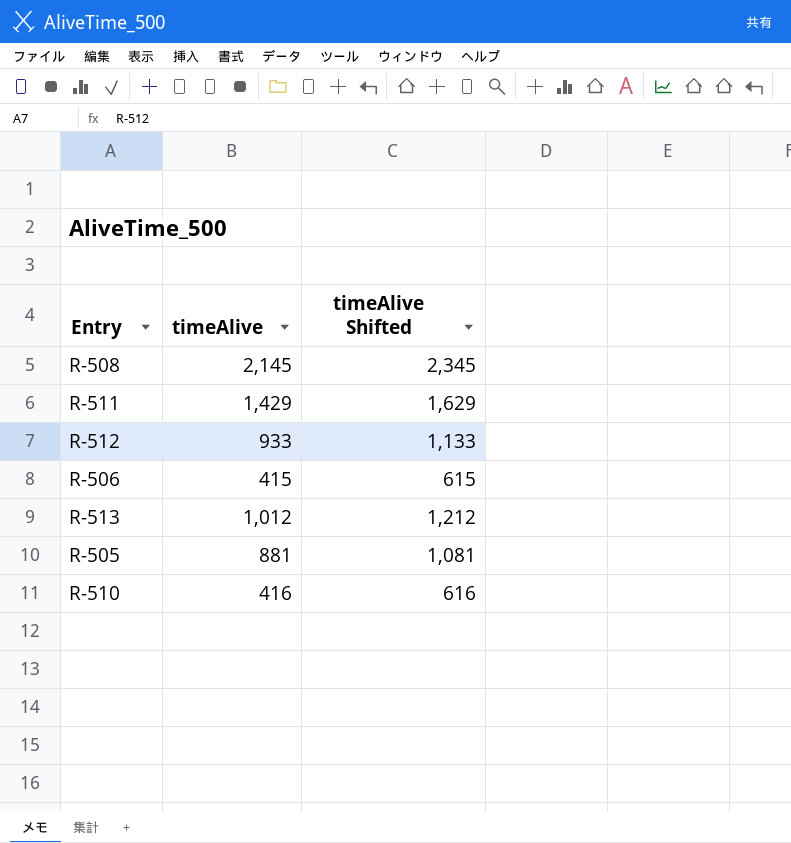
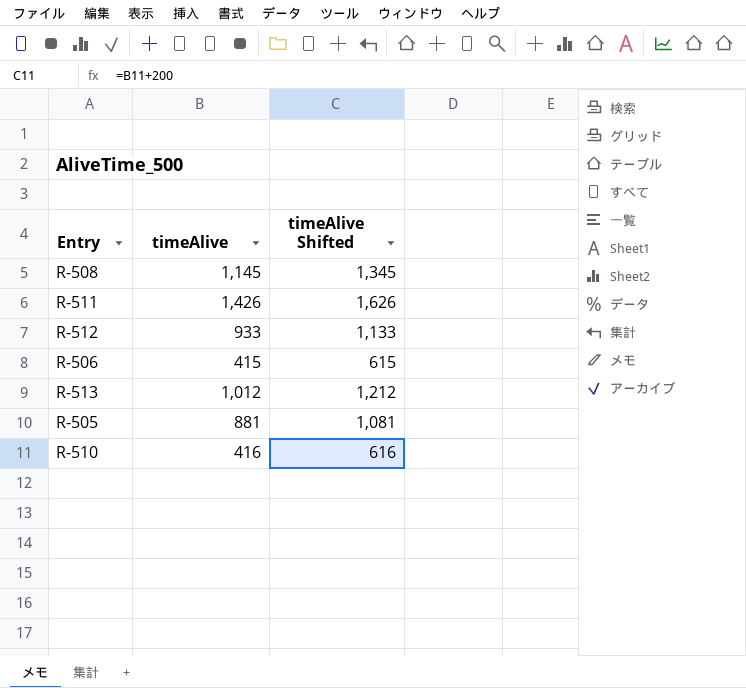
R-508 | timeAlive: 2,145 -> 1,145
R-508 | timeAlive Shifted: 2,345 -> 1,345
R-511 | timeAlive: 1,429 -> 1,426
R-511 | timeAlive Shifted: 1,629 -> 1,626

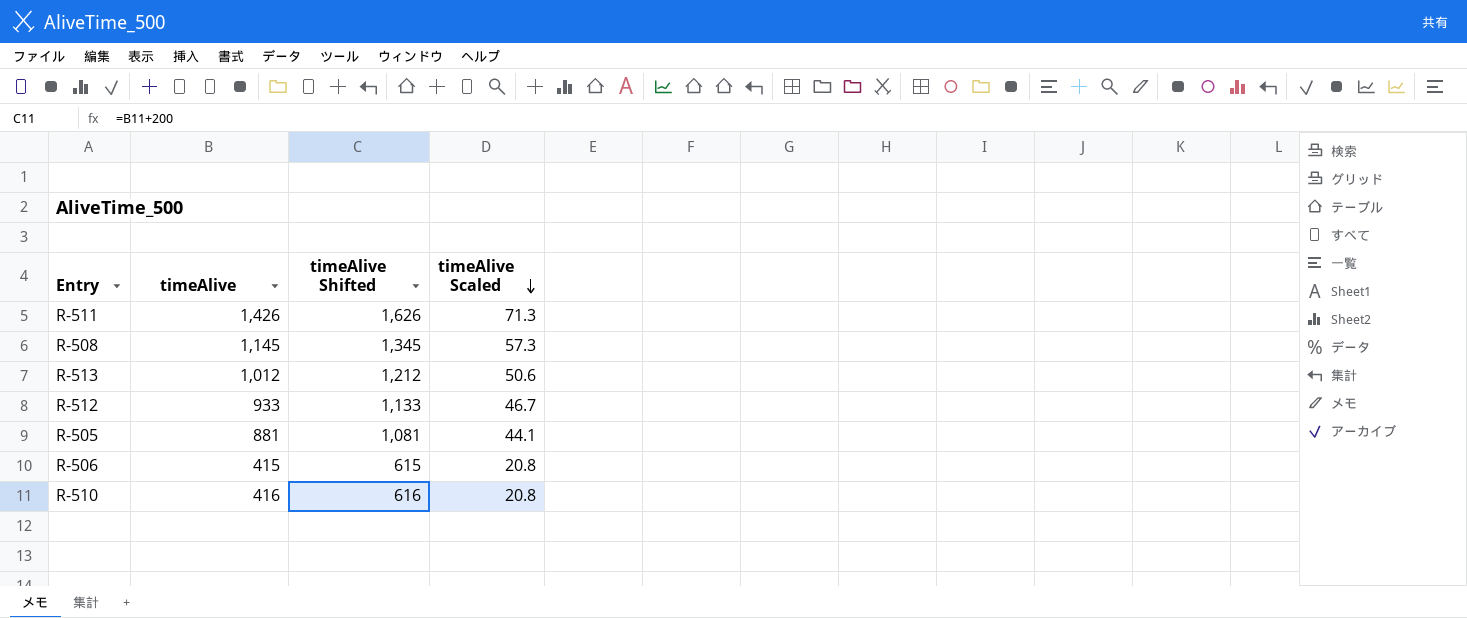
row order: none -> timeAlive Scaled descending
column timeAlive Scaled | formula: none -> [timeAlive] * 0.05

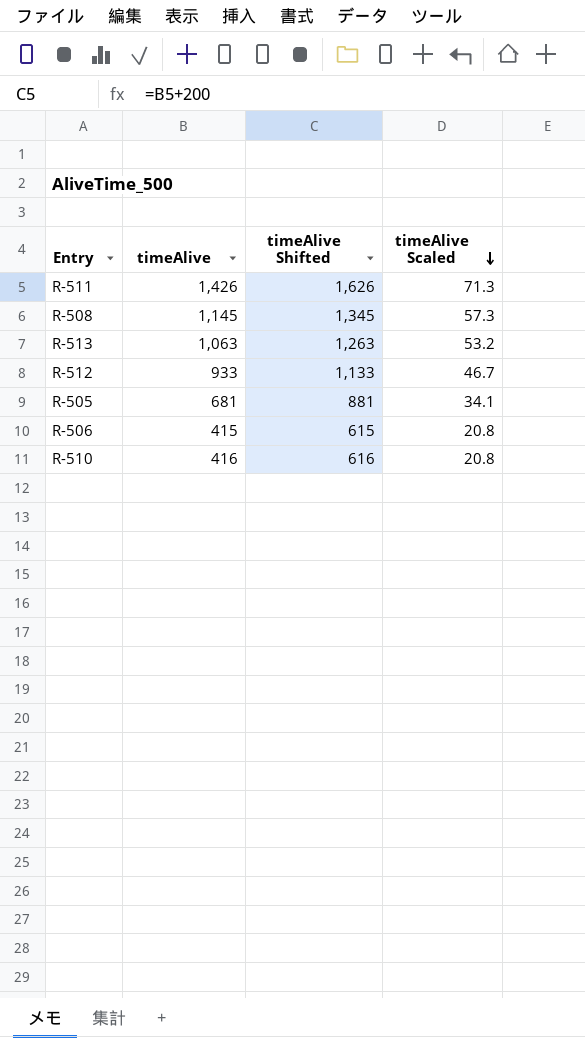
R-513 | timeAlive: 1,012 -> 1,063
R-513 | timeAlive Shifted: 1,212 -> 1,263
R-513 | timeAlive Scaled: 50.6 -> 53.2
R-505 | timeAlive: 881 -> 681
R-505 | timeAlive Shifted: 1,081 -> 881
R-505 | timeAlive Scaled: 44.1 -> 34.1

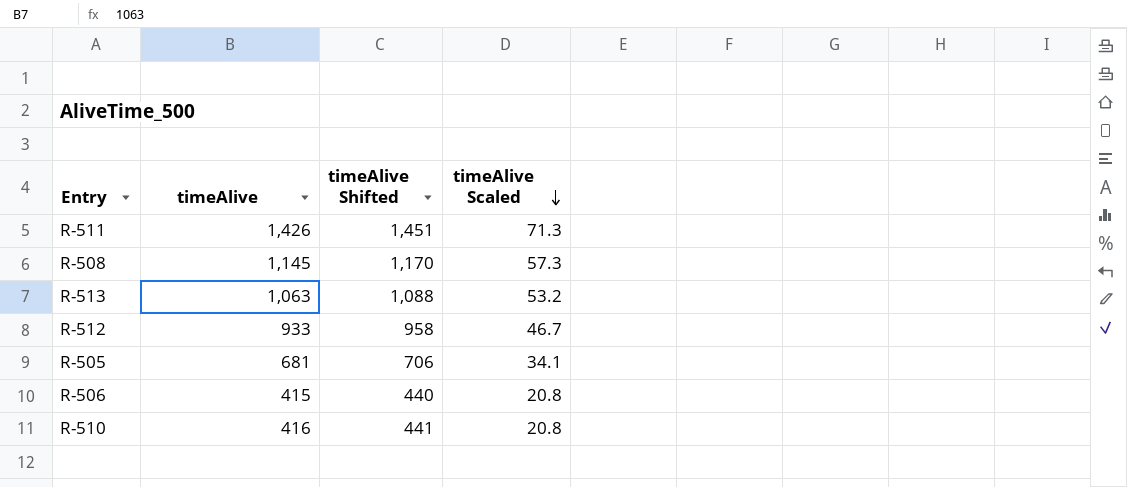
column timeAlive Shifted | formula: [timeAlive] + 200 -> [timeAlive] + 25

